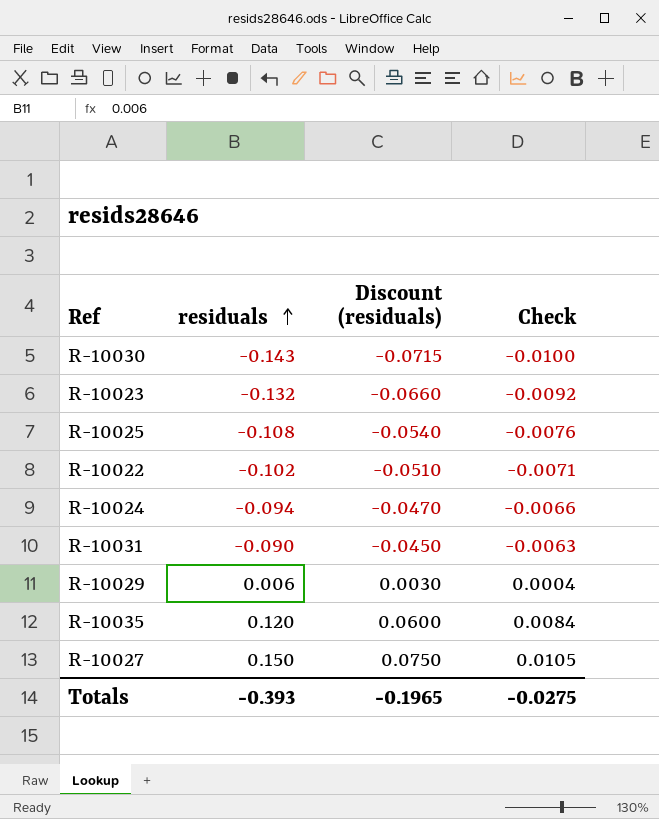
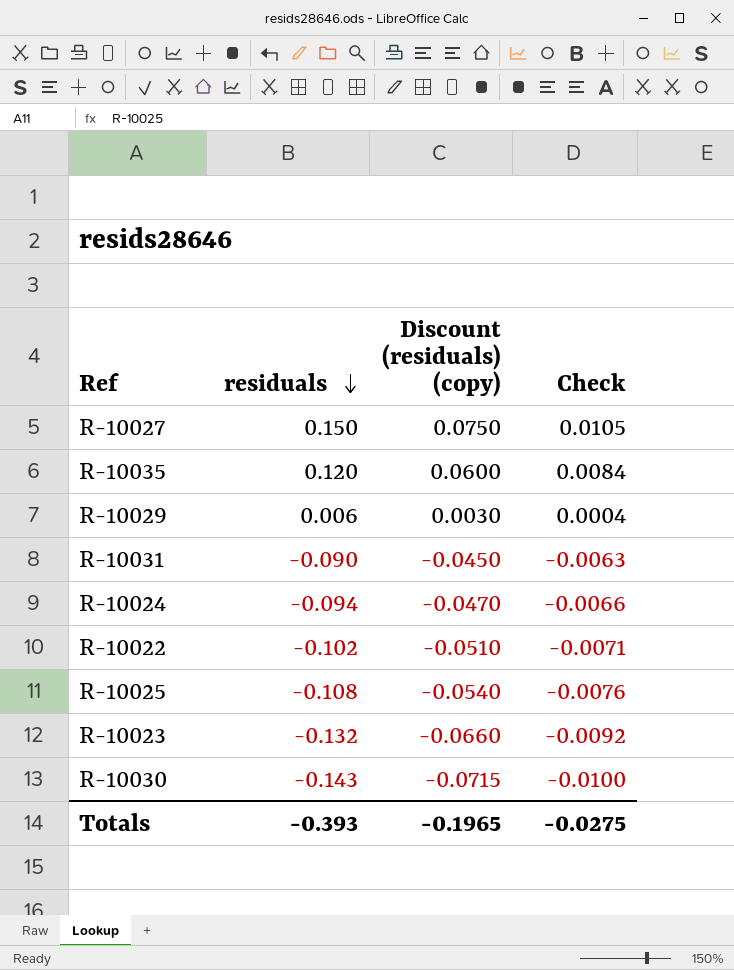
row order: residuals ascending -> residuals descending
column name: Discount (residuals) -> Discount (residuals) (copy)

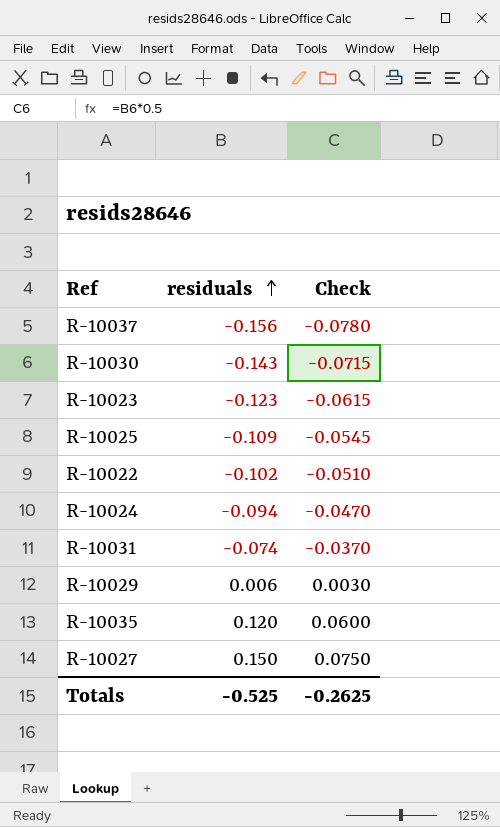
row order: residuals descending -> residuals ascending
column Discount (residuals) (copy) | formula: [residuals] * 0.5 -> none
column Check | formula: [residuals] * 0.07 -> [residuals] * 0.5
row R-10037: none -> -0.156 | -0.0780
R-10023 | residuals: -0.132 -> -0.123
R-10025 | residuals: -0.108 -> -0.109
R-10031 | residuals: -0.090 -> -0.074
Totals | residuals: -0.393 -> -0.525
Totals | Check: -0.0275 -> -0.2625

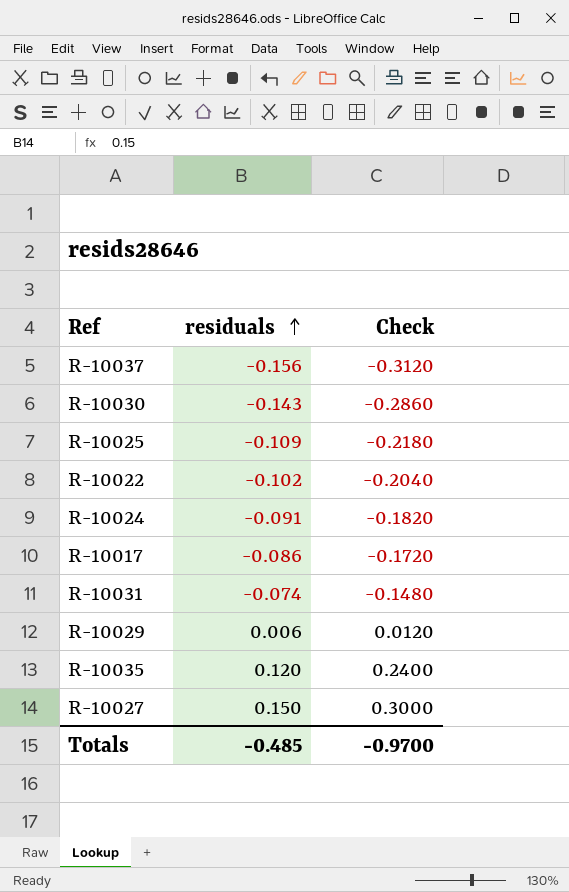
column Check | formula: [residuals] * 0.5 -> [residuals] * 2
row R-10023: -0.123 | -0.0615 -> none
R-10024 | residuals: -0.094 -> -0.091
row R-10017: none -> -0.086 | -0.1720
Totals | residuals: -0.525 -> -0.485
Totals | Check: -0.2625 -> -0.9700

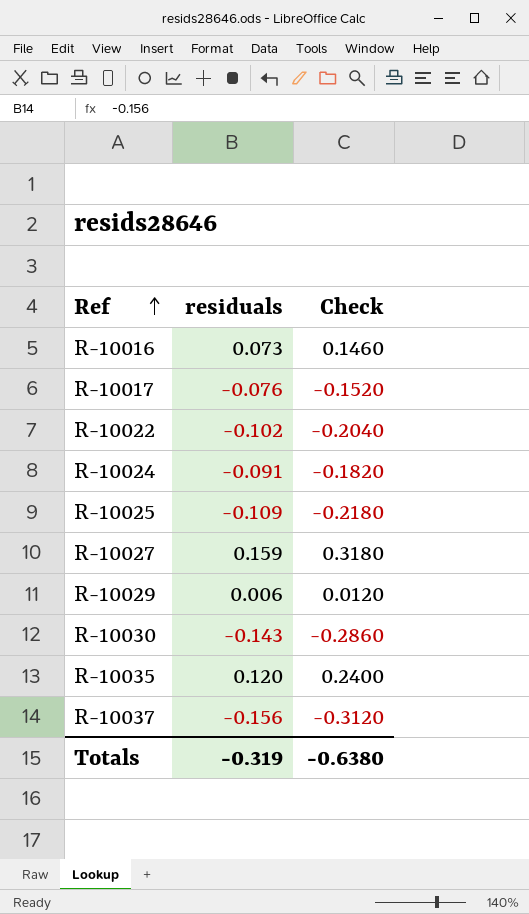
row order: residuals ascending -> Ref ascending
row R-10031: -0.074 | -0.1480 -> none
row R-10016: none -> 0.073 | 0.1460
R-10017 | residuals: -0.086 -> -0.076
R-10017 | Check: -0.1720 -> -0.1520
R-10027 | residuals: 0.150 -> 0.159
R-10027 | Check: 0.3000 -> 0.3180
Totals | residuals: -0.485 -> -0.319
Totals | Check: -0.9700 -> -0.6380

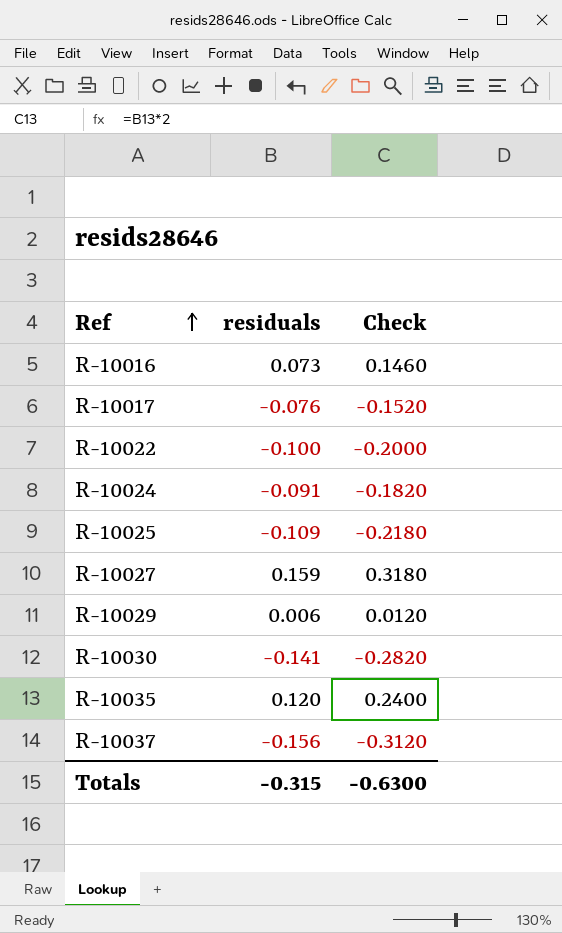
R-10022 | residuals: -0.102 -> -0.100
R-10022 | Check: -0.2040 -> -0.2000
R-10030 | residuals: -0.143 -> -0.141
R-10030 | Check: -0.2860 -> -0.2820
Totals | residuals: -0.319 -> -0.315
Totals | Check: -0.6380 -> -0.6300

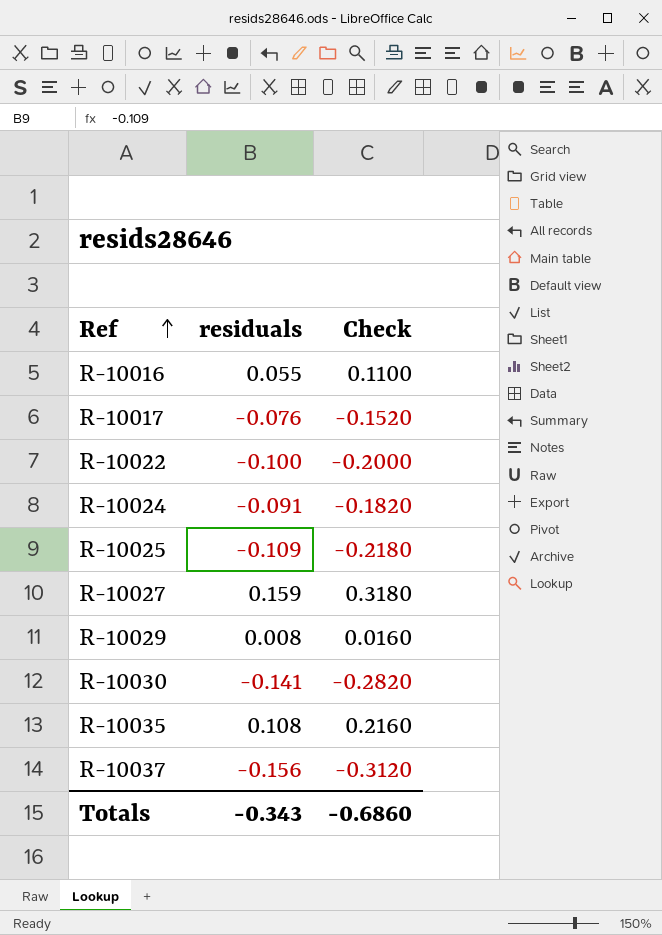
R-10016 | residuals: 0.073 -> 0.055
R-10016 | Check: 0.1460 -> 0.1100
R-10029 | residuals: 0.006 -> 0.008
R-10029 | Check: 0.0120 -> 0.0160
R-10035 | residuals: 0.120 -> 0.108
R-10035 | Check: 0.2400 -> 0.2160
Totals | residuals: -0.315 -> -0.343
Totals | Check: -0.6300 -> -0.6860

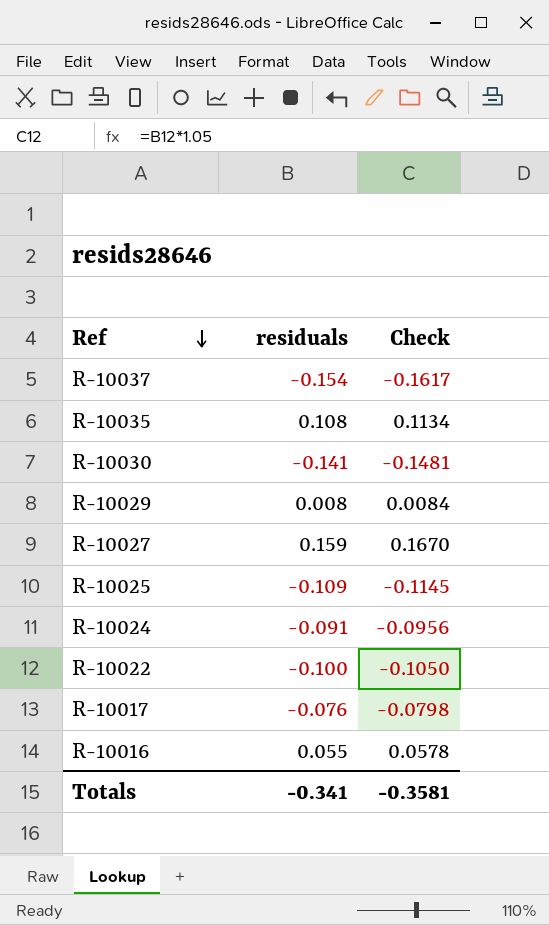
row order: Ref ascending -> Ref descending
column Check | formula: [residuals] * 2 -> [residuals] * 1.05
R-10037 | residuals: -0.156 -> -0.154
Totals | residuals: -0.343 -> -0.341
Totals | Check: -0.6860 -> -0.3581

